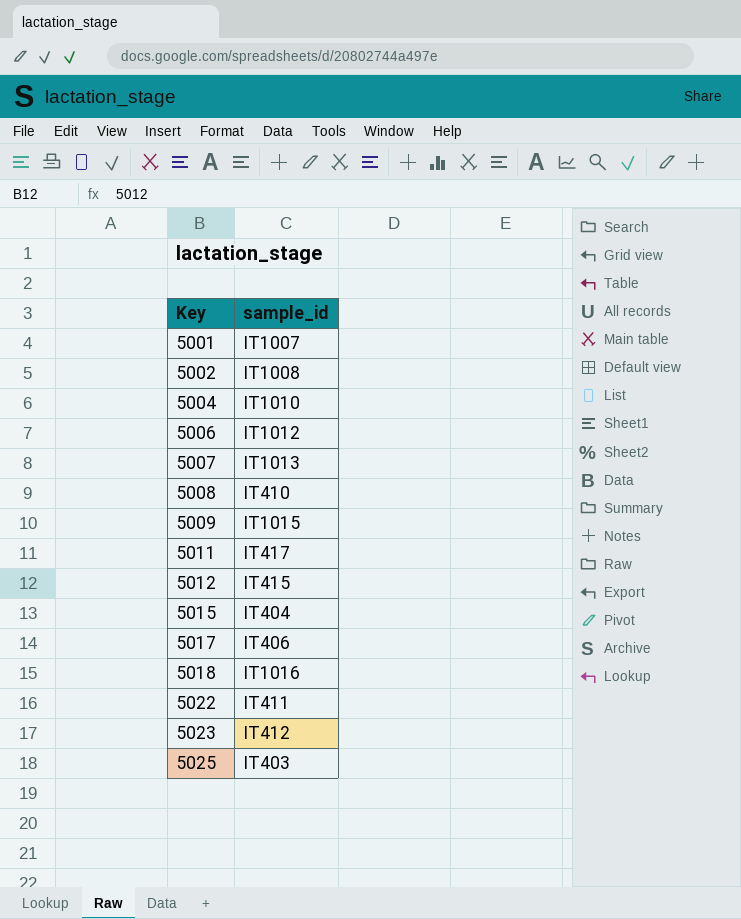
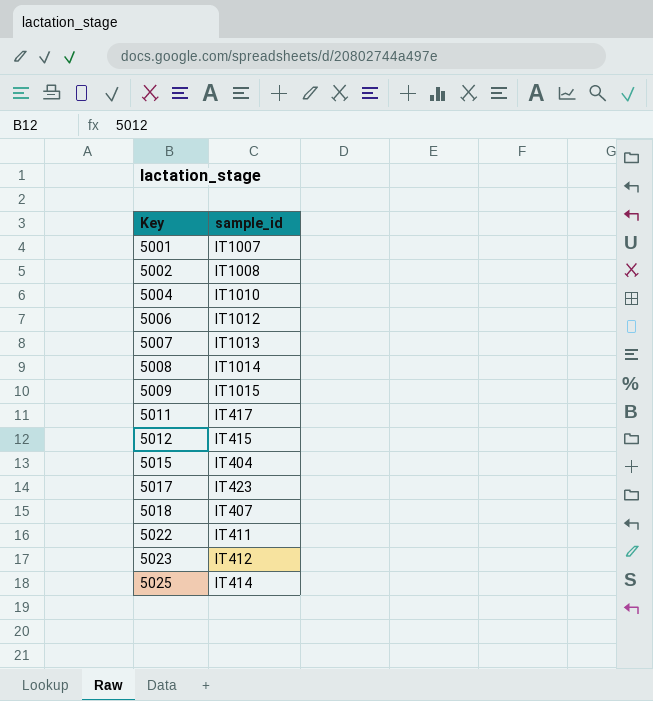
5008 | sample_id: IT410 -> IT1014
5017 | sample_id: IT406 -> IT423
5018 | sample_id: IT1016 -> IT407
5025 | sample_id: IT403 -> IT414

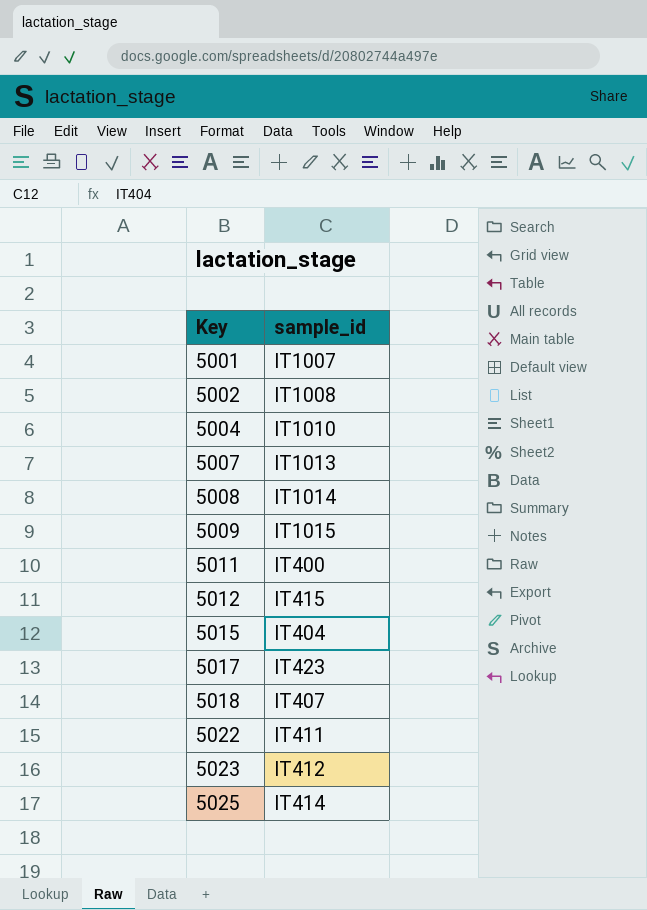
row 5006: IT1012 -> none
5011 | sample_id: IT417 -> IT400

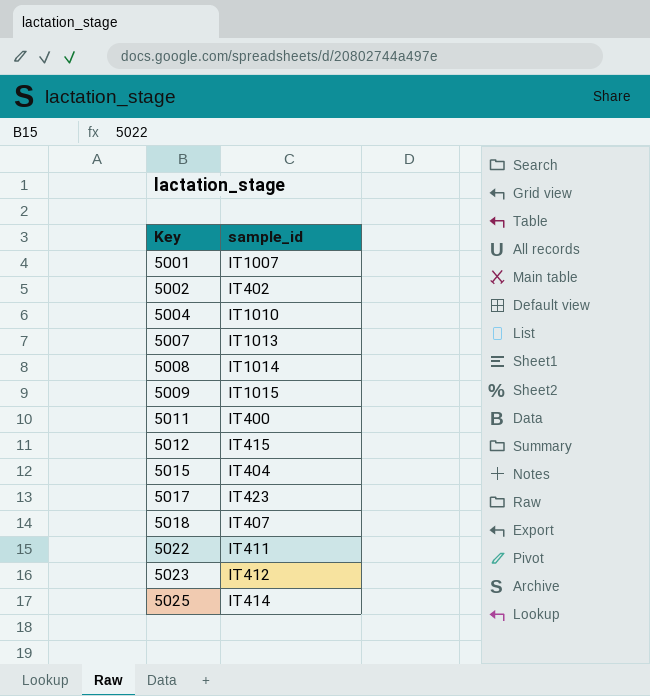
5002 | sample_id: IT1008 -> IT402

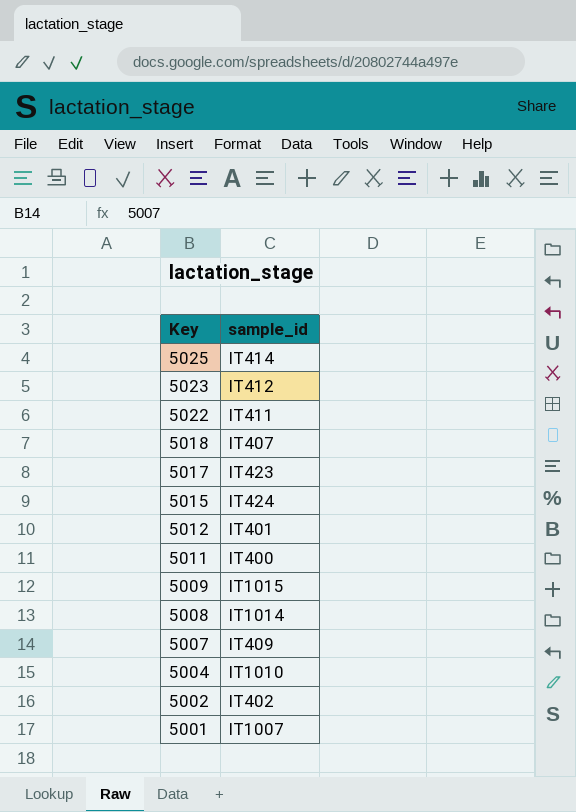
row order: Key ascending -> Key descending
5015 | sample_id: IT404 -> IT424
5012 | sample_id: IT415 -> IT401
5007 | sample_id: IT1013 -> IT409

